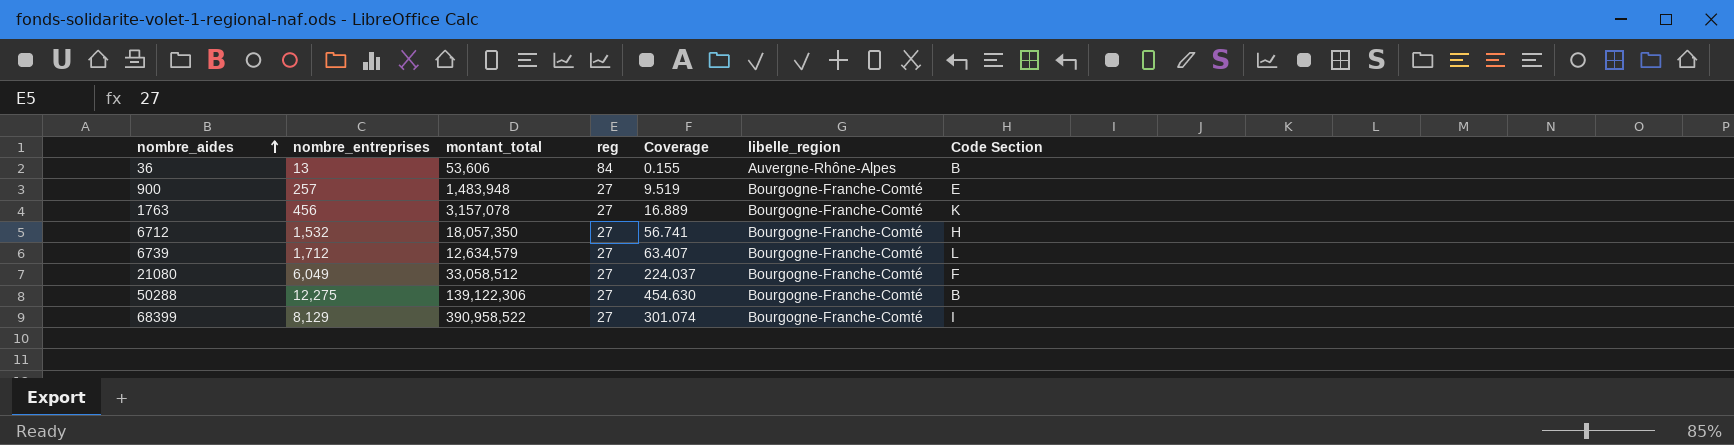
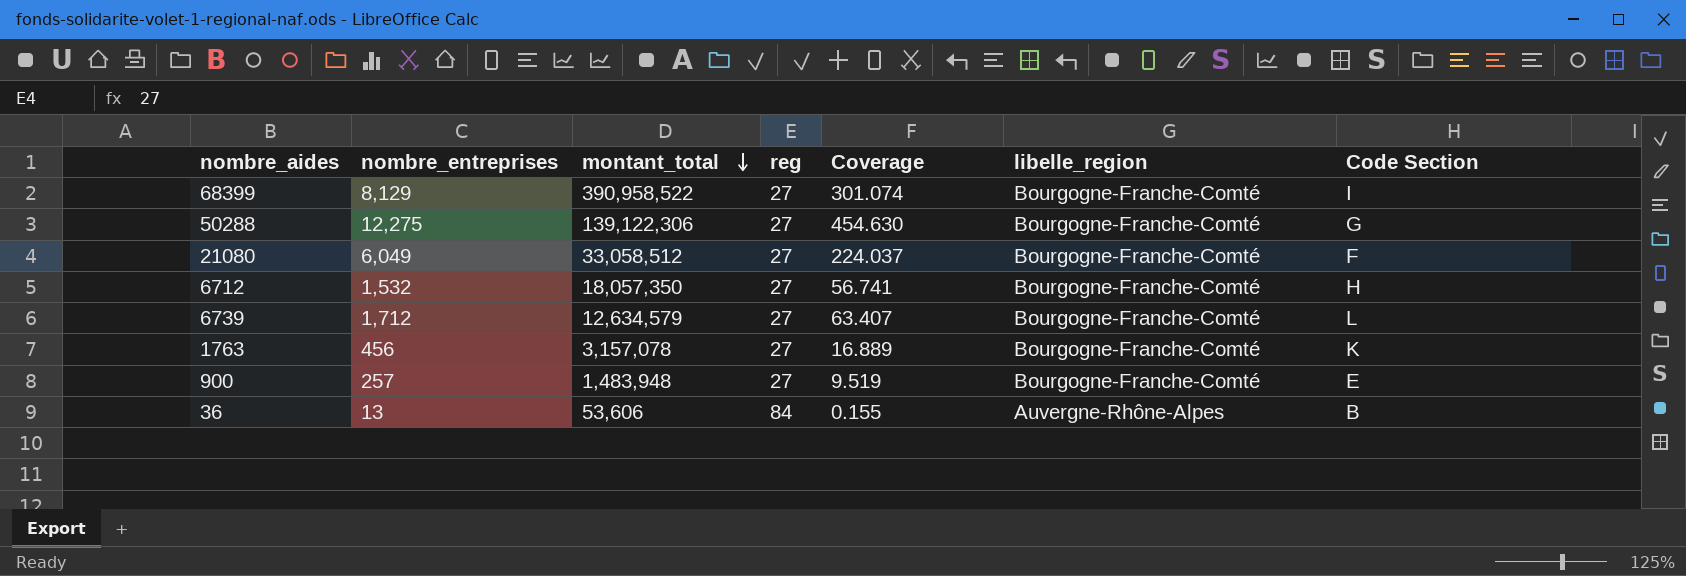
row order: nombre_aides ascending -> montant_total descending
50288 | Code Section: B -> G

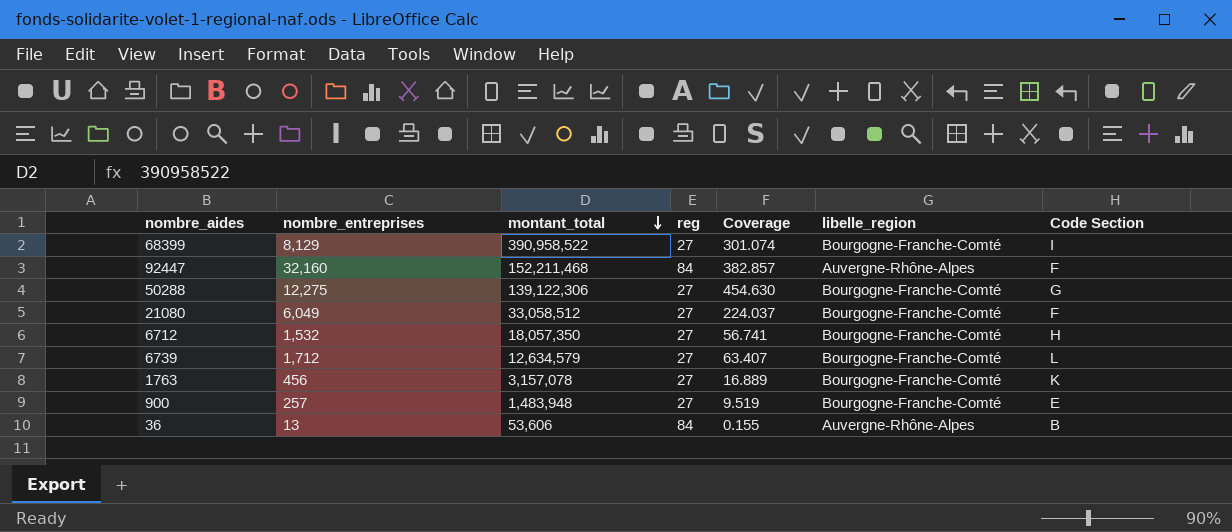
row 92447: none -> 32,160 | 152,211,468 | 84 | 382.857 | Auvergne-Rhône-Alpes | F

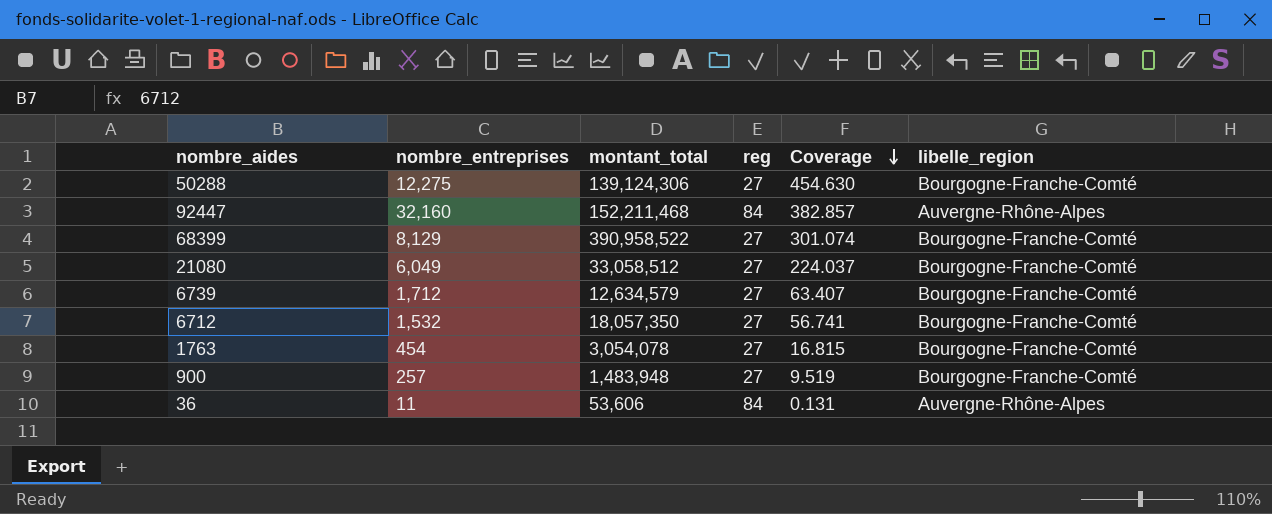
row order: montant_total descending -> Coverage descending
column Code Section | position: 7 -> none
50288 | montant_total: 139,122,306 -> 139,124,306
1763 | nombre_entreprises: 456 -> 454
1763 | montant_total: 3,157,078 -> 3,054,078
1763 | Coverage: 16.889 -> 16.815
36 | nombre_entreprises: 13 -> 11
36 | Coverage: 0.155 -> 0.131

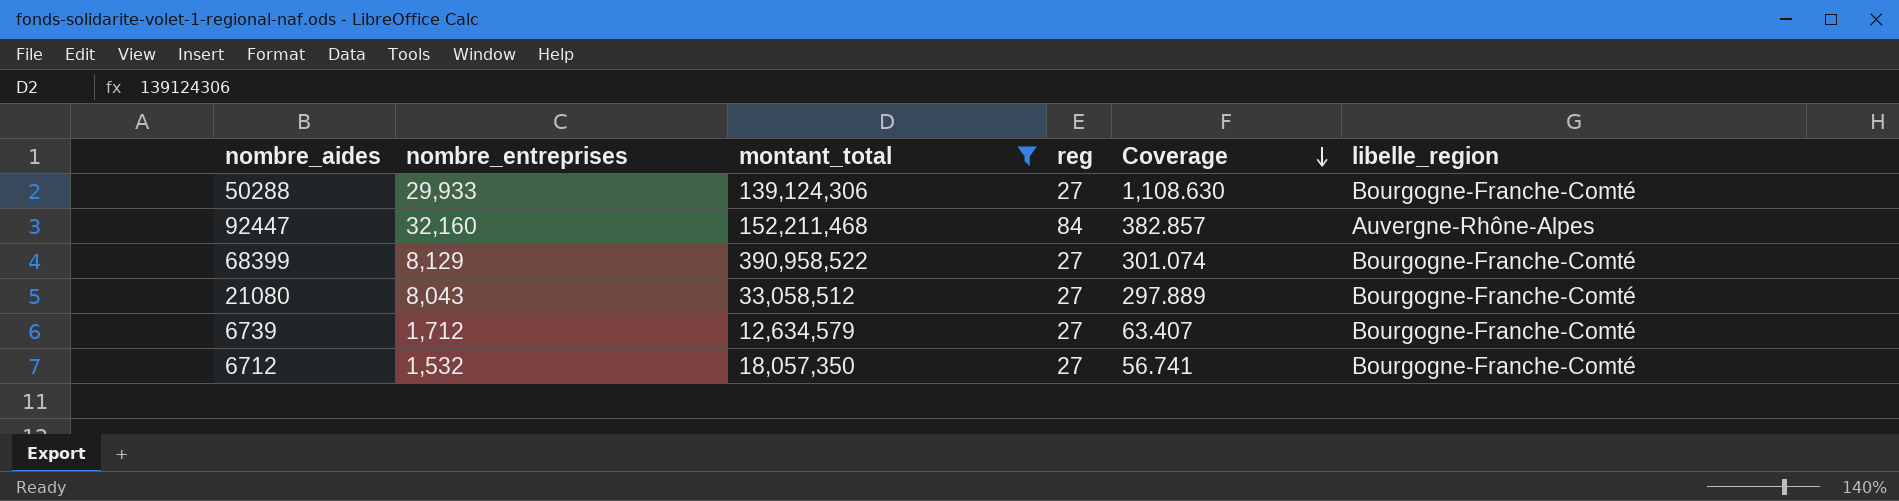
filter: none -> montant_total >= 12,634,579
50288 | nombre_entreprises: 12,275 -> 29,933
50288 | Coverage: 454.630 -> 1,108.630
21080 | nombre_entreprises: 6,049 -> 8,043
21080 | Coverage: 224.037 -> 297.889

